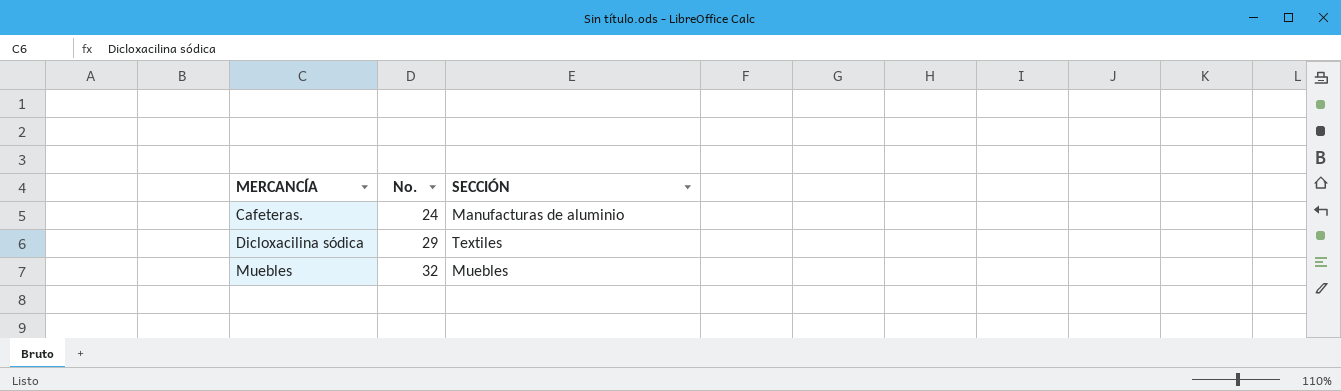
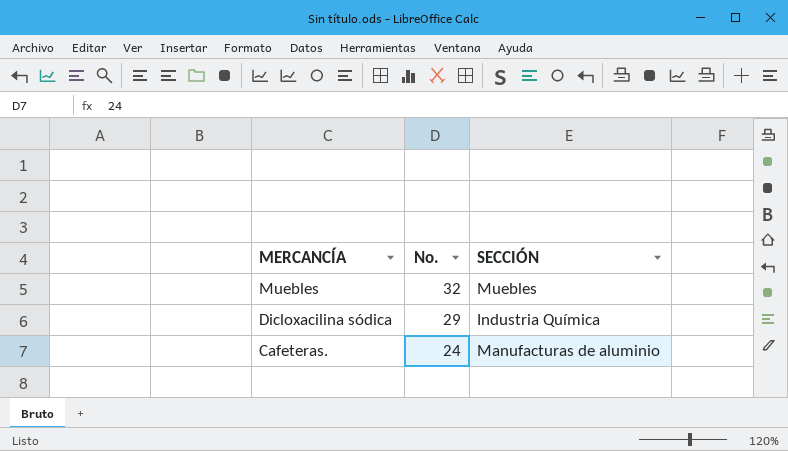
row order: MERCANCÍA ascending -> MERCANCÍA descending
Dicloxacilina sódica | SECCIÓN: Textiles -> Industria Química

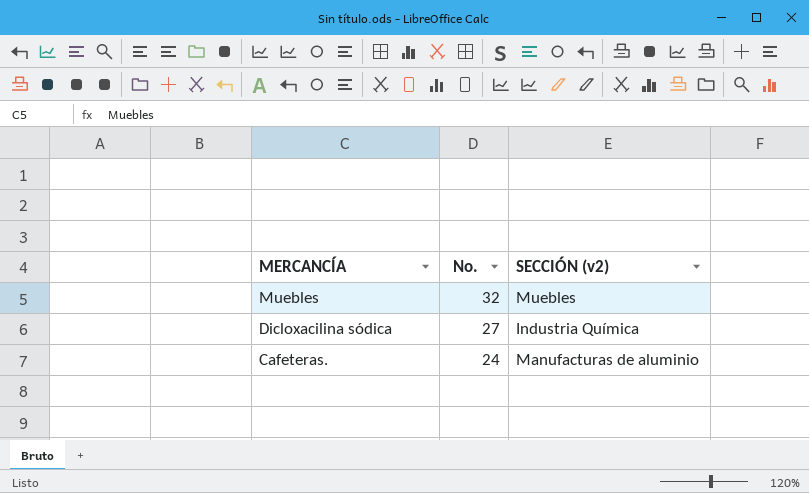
column name: SECCIÓN -> SECCIÓN (v2)
Dicloxacilina sódica | No.: 29 -> 27

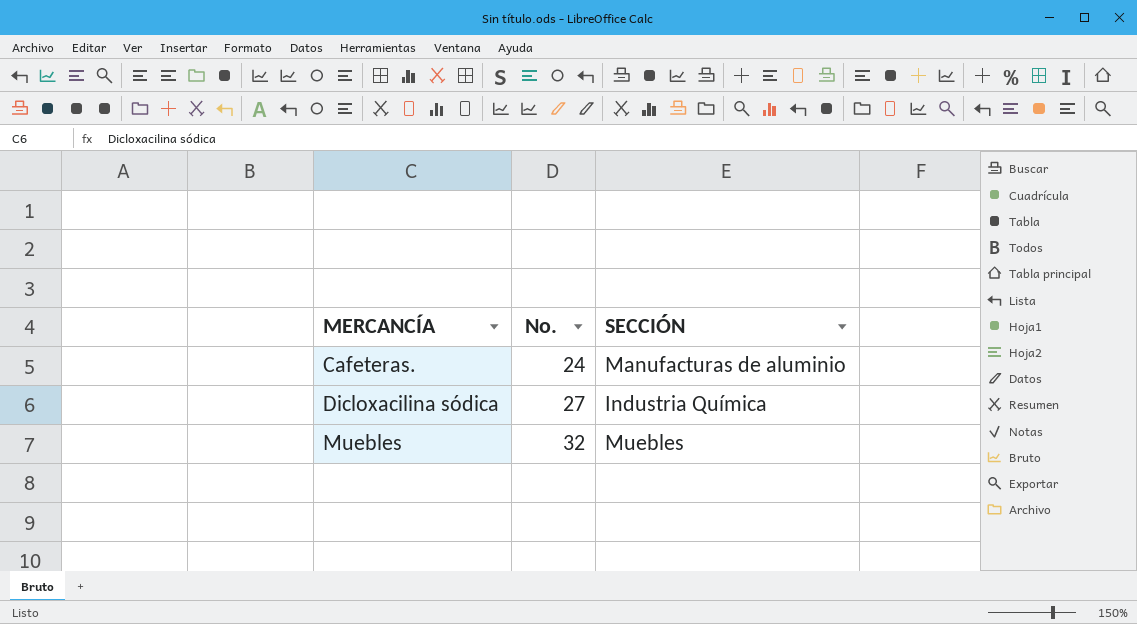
row order: MERCANCÍA descending -> MERCANCÍA ascending
column name: SECCIÓN (v2) -> SECCIÓN

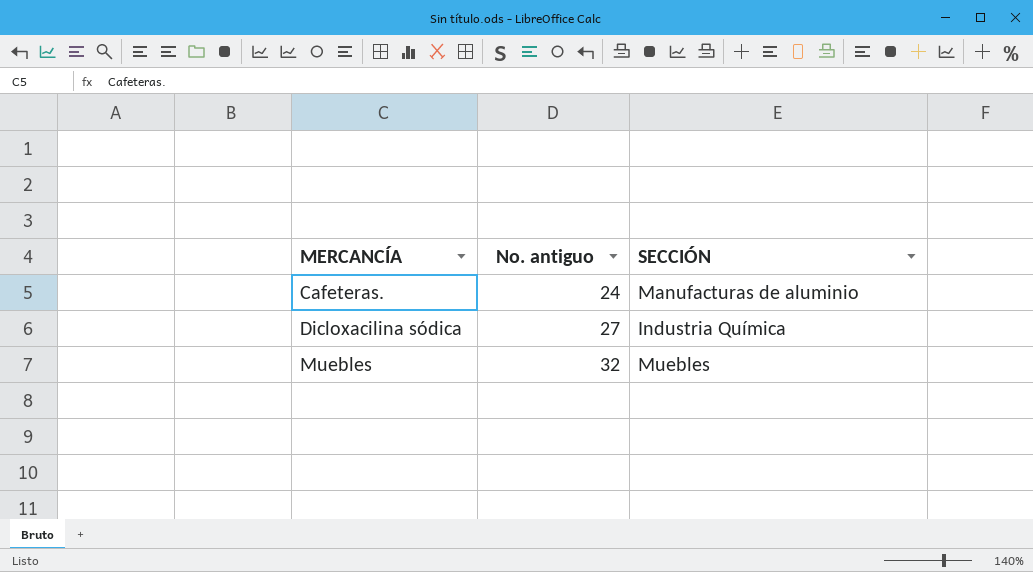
column name: No. -> No. antiguo

